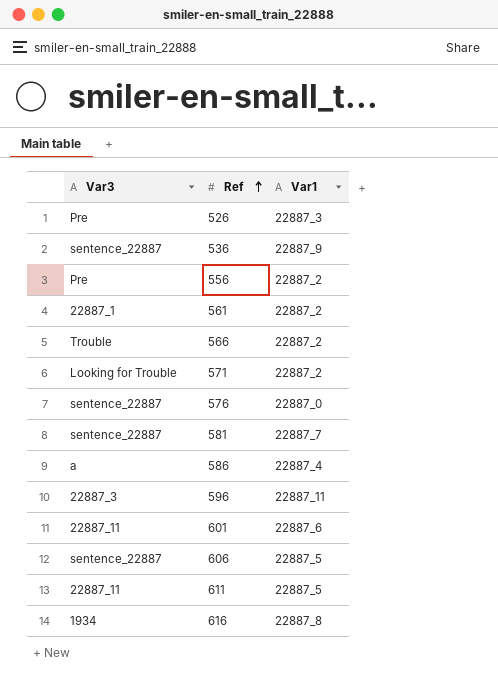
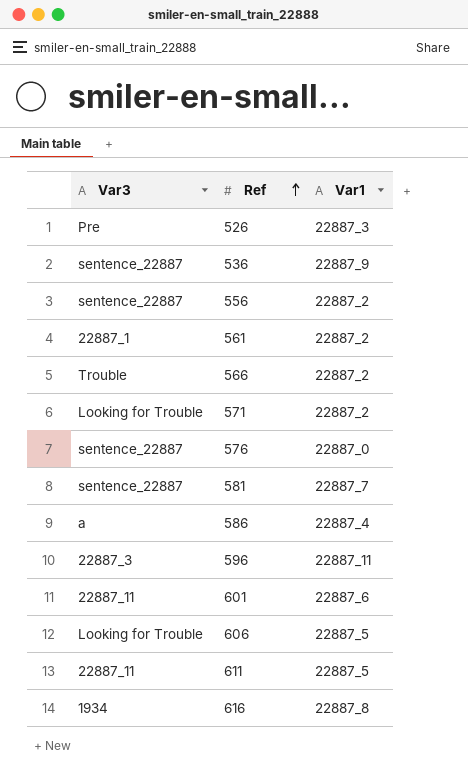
556 | Var3: Pre -> sentence_22887
606 | Var3: sentence_22887 -> Looking for Trouble

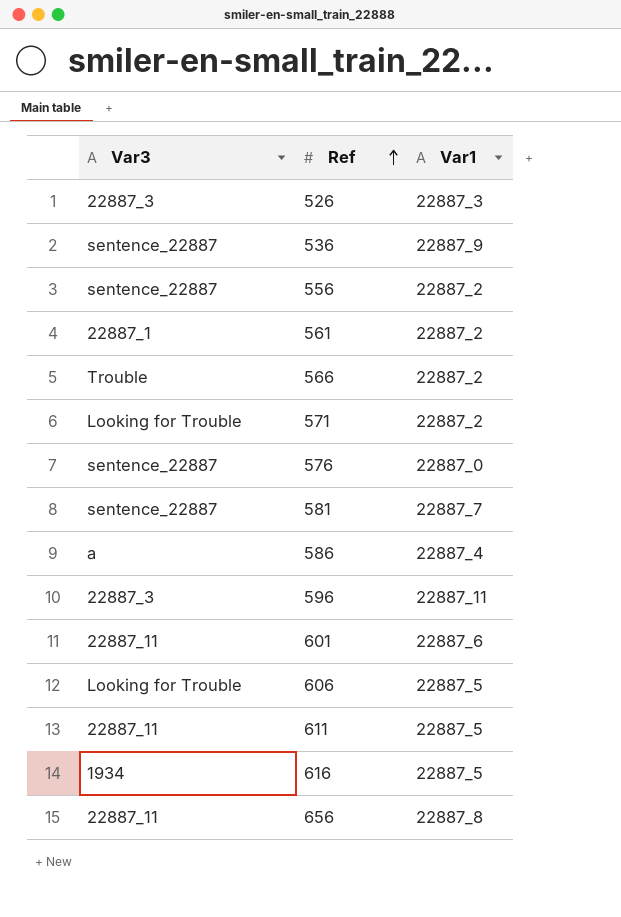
526 | Var3: Pre -> 22887_3
616 | Var1: 22887_8 -> 22887_5
row 656: none -> 22887_11 | 22887_8

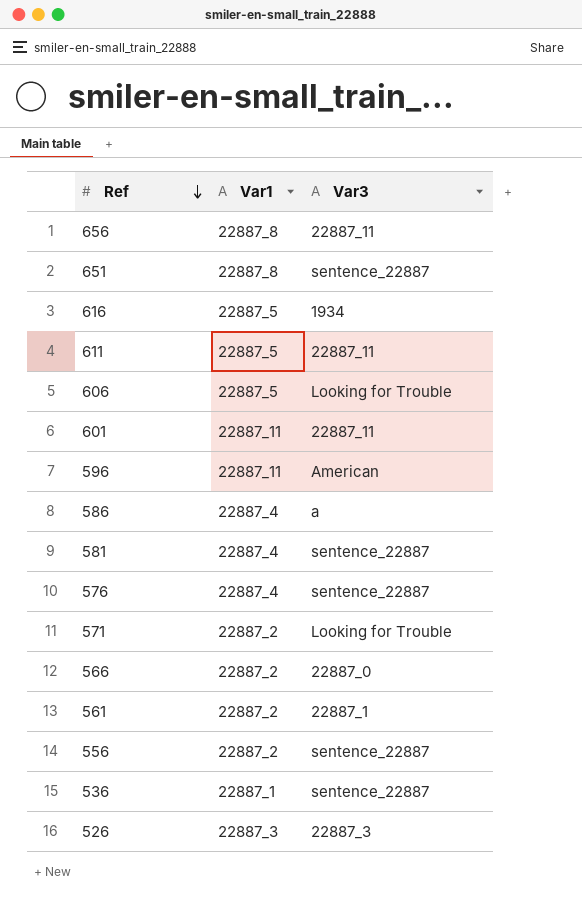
row order: Ref ascending -> Ref descending
column Var3 | position: 1 -> 3
row 651: none -> 22887_8 | sentence_22887
601 | Var1: 22887_6 -> 22887_11
596 | Var3: 22887_3 -> American
581 | Var1: 22887_7 -> 22887_4
576 | Var1: 22887_0 -> 22887_4
566 | Var3: Trouble -> 22887_0
536 | Var1: 22887_9 -> 22887_1

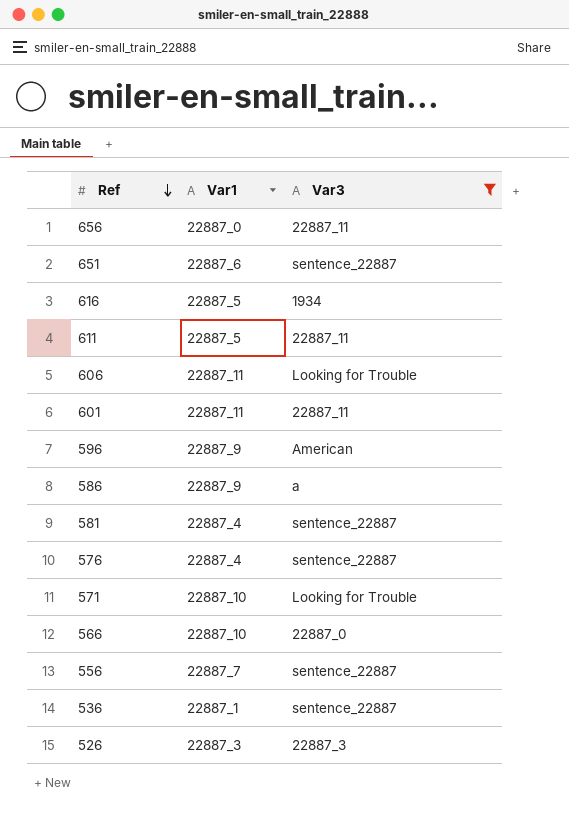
filter: none -> Var3 != 22887_1
656 | Var1: 22887_8 -> 22887_0
651 | Var1: 22887_8 -> 22887_6
606 | Var1: 22887_5 -> 22887_11
596 | Var1: 22887_11 -> 22887_9
586 | Var1: 22887_4 -> 22887_9
571 | Var1: 22887_2 -> 22887_10
566 | Var1: 22887_2 -> 22887_10
556 | Var1: 22887_2 -> 22887_7

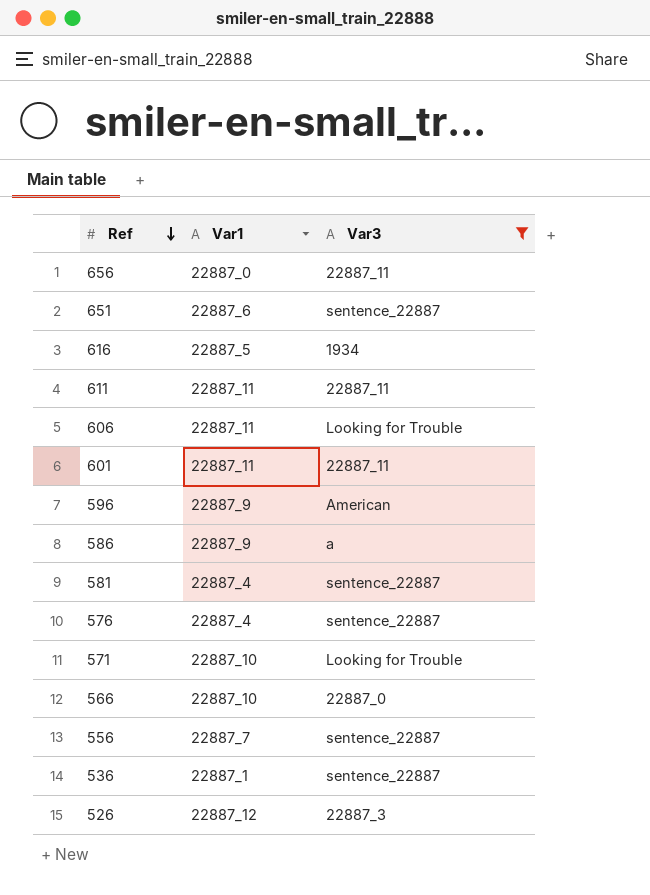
611 | Var1: 22887_5 -> 22887_11
526 | Var1: 22887_3 -> 22887_12

